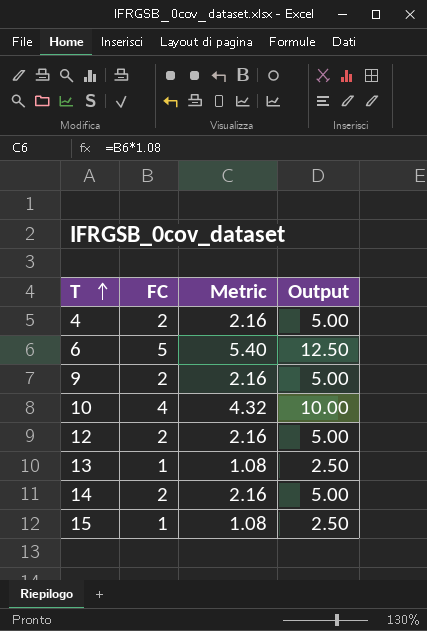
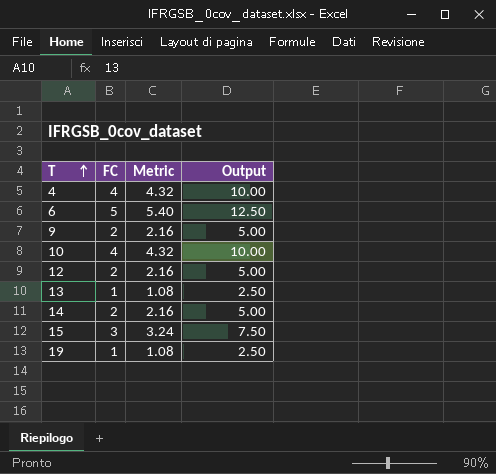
4 | FC: 2 -> 4
4 | Metric: 2.16 -> 4.32
4 | Output: 5.00 -> 10.00
15 | FC: 1 -> 3
15 | Metric: 1.08 -> 3.24
15 | Output: 2.50 -> 7.50
row 19: none -> 1 | 1.08 | 2.50

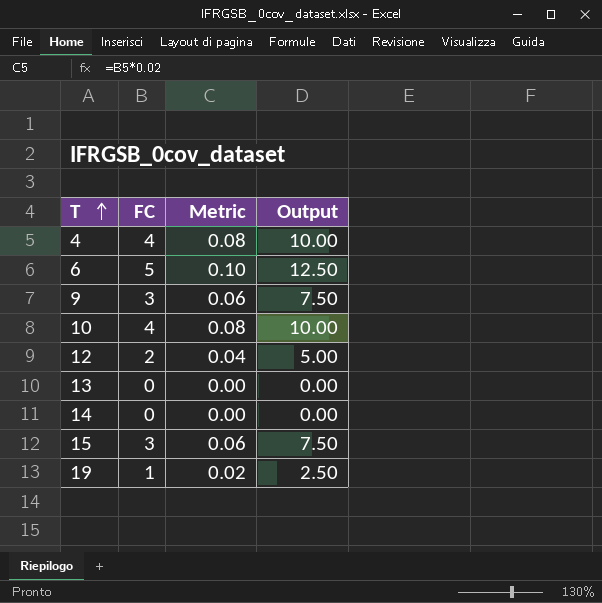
column Metric | formula: [FC] * 1.08 -> [FC] * 0.02
9 | FC: 2 -> 3
9 | Output: 5.00 -> 7.50
13 | FC: 1 -> 0
13 | Output: 2.50 -> 0.00
14 | FC: 2 -> 0
14 | Output: 5.00 -> 0.00

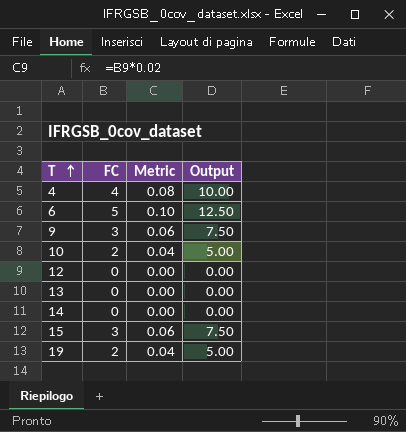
10 | FC: 4 -> 2
10 | Metric: 0.08 -> 0.04
10 | Output: 10.00 -> 5.00
12 | FC: 2 -> 0
12 | Metric: 0.04 -> 0.00
12 | Output: 5.00 -> 0.00
19 | FC: 1 -> 2
19 | Metric: 0.02 -> 0.04
19 | Output: 2.50 -> 5.00

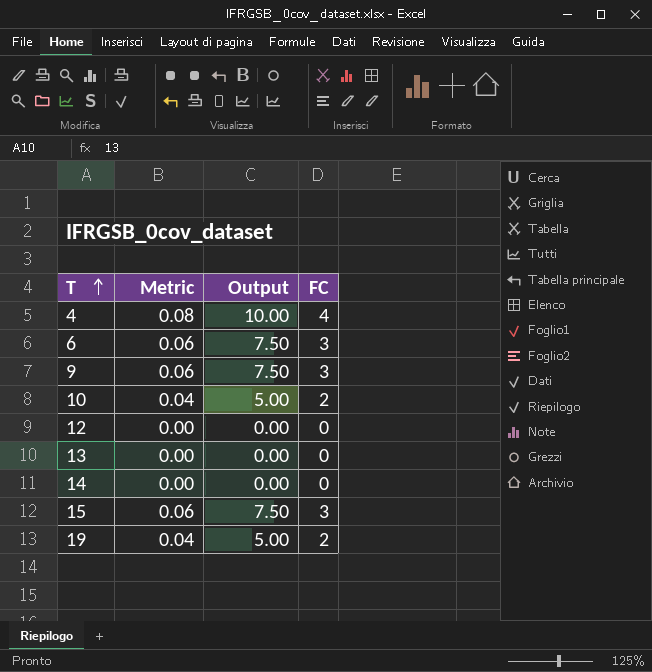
column FC | position: 2 -> 4
6 | Metric: 0.10 -> 0.06
6 | Output: 12.50 -> 7.50
6 | FC: 5 -> 3

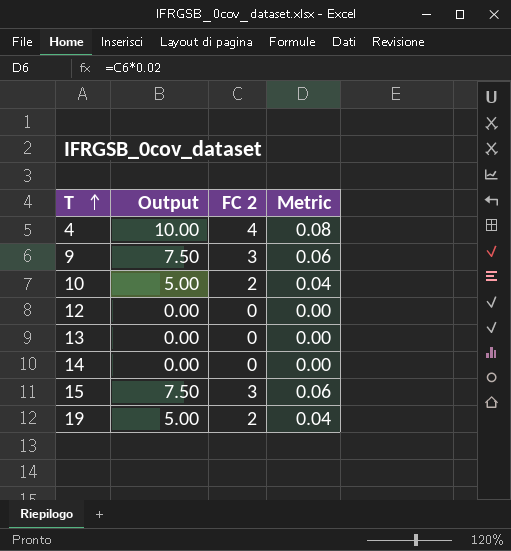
column name: FC -> FC 2
column Metric | position: 2 -> 4
row 6: 0.06 | 7.50 | 3 -> none

